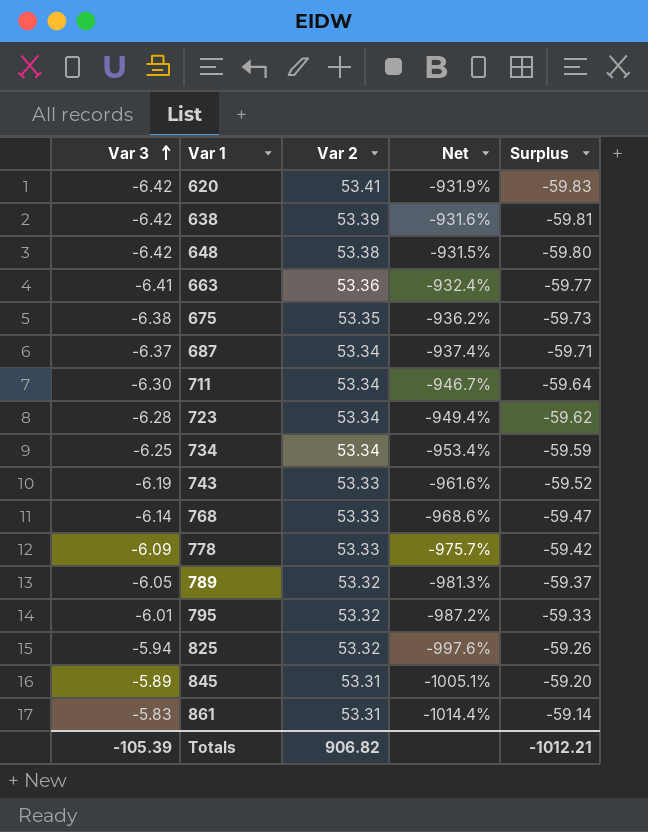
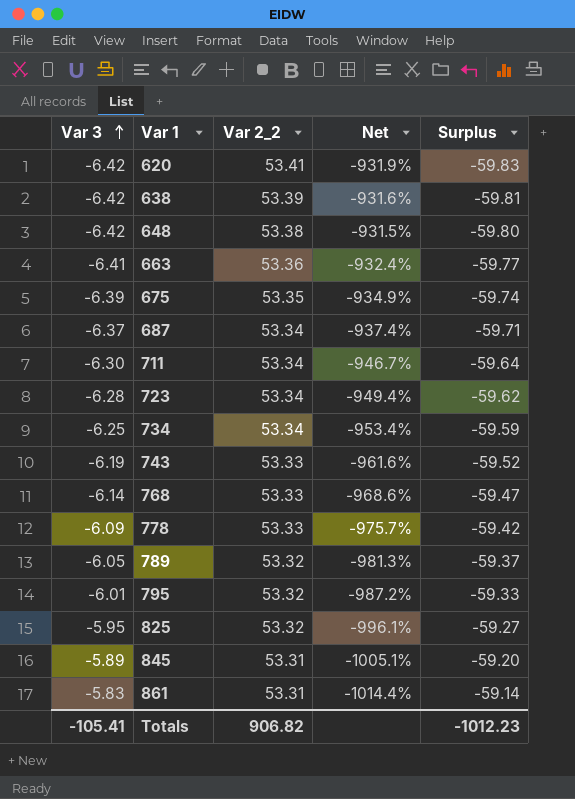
column name: Var 2 -> Var 2_2
675 | Var 3: -6.38 -> -6.39
675 | Net: -936.2% -> -934.9%
675 | Surplus: -59.73 -> -59.74
825 | Var 3: -5.94 -> -5.95
825 | Net: -997.6% -> -996.1%
825 | Surplus: -59.26 -> -59.27
Totals | Var 3: -105.39 -> -105.41
Totals | Surplus: -1012.21 -> -1012.23

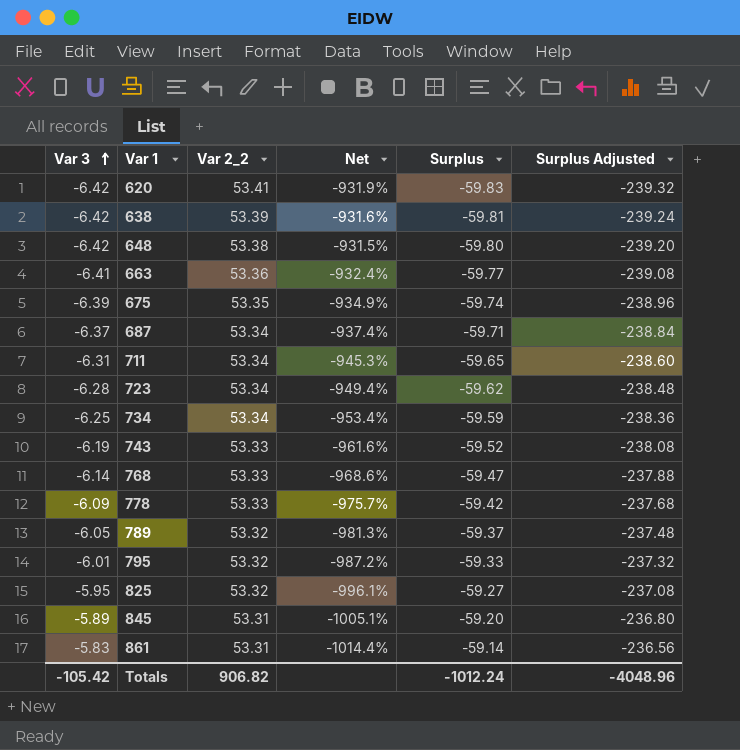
column Surplus Adjusted | formula: none -> [Surplus] * 4
711 | Var 3: -6.30 -> -6.31
711 | Net: -946.7% -> -945.3%
711 | Surplus: -59.64 -> -59.65
Totals | Var 3: -105.41 -> -105.42
Totals | Surplus: -1012.23 -> -1012.24

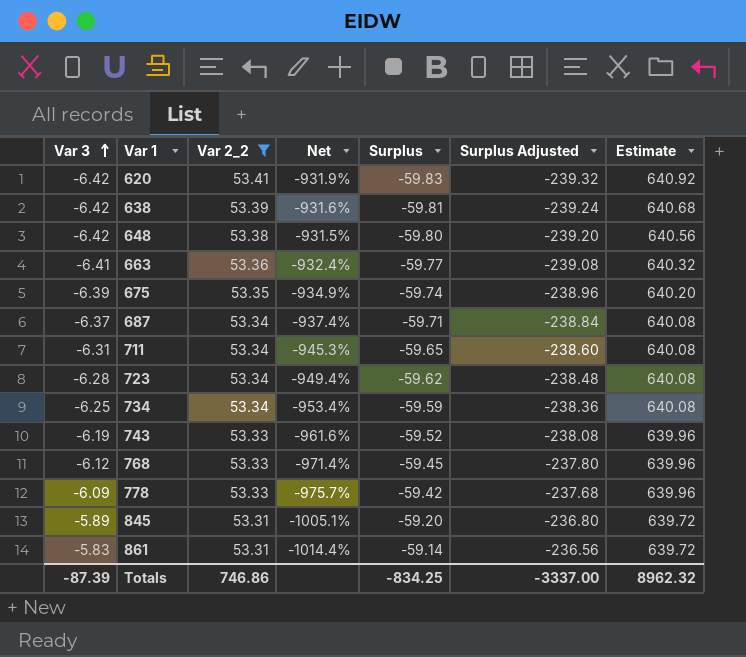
filter: none -> Var 2_2 != 53.32
column Estimate | formula: none -> [Var 2_2] * 12
768 | Var 3: -6.14 -> -6.12
768 | Net: -968.6% -> -971.4%
768 | Surplus: -59.47 -> -59.45
768 | Surplus Adjusted: -237.88 -> -237.80
Totals | Var 3: -105.42 -> -87.39
Totals | Var 2_2: 906.82 -> 746.86
Totals | Surplus: -1012.24 -> -834.25
Totals | Surplus Adjusted: -4048.96 -> -3337.00

